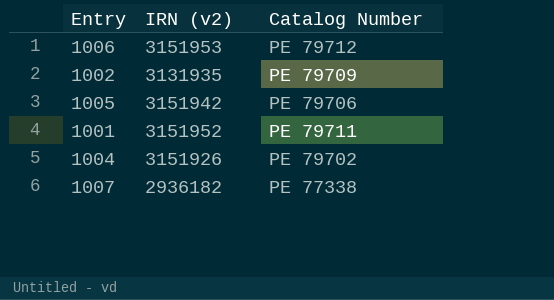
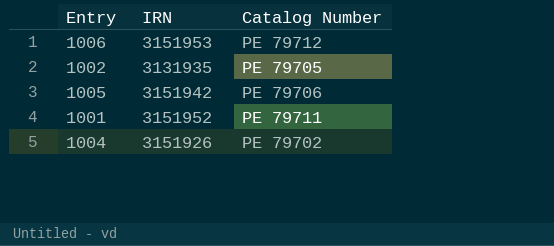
column name: IRN (v2) -> IRN
row 1007: 2936182 | PE 77338 -> none
1002 | Catalog Number: PE 79709 -> PE 79705

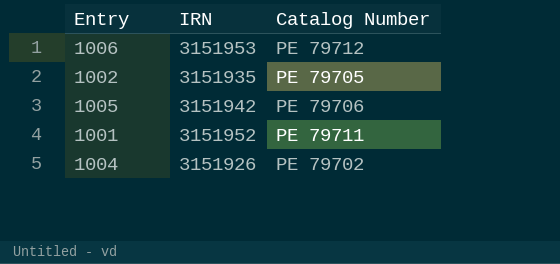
1002 | IRN: 3131935 -> 3151935

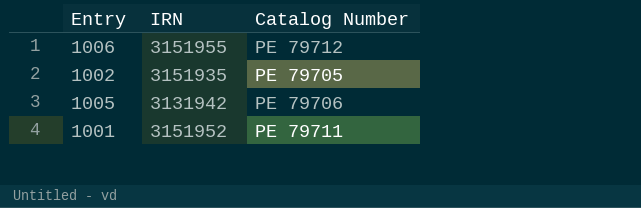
row 1004: 3151926 | PE 79702 -> none
1006 | IRN: 3151953 -> 3151955
1005 | IRN: 3151942 -> 3131942

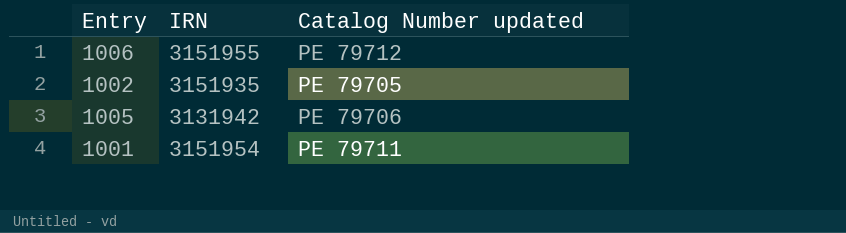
column name: Catalog Number -> Catalog Number updated
1001 | IRN: 3151952 -> 3151954

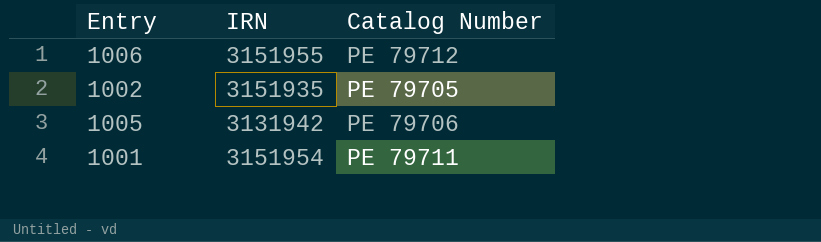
column name: Catalog Number updated -> Catalog Number

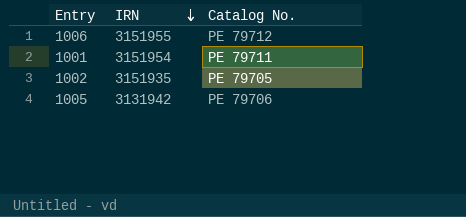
row order: none -> IRN descending
column name: Catalog Number -> Catalog No.

